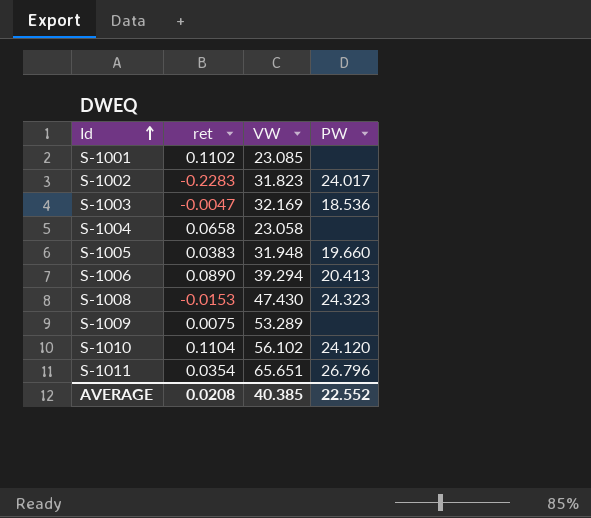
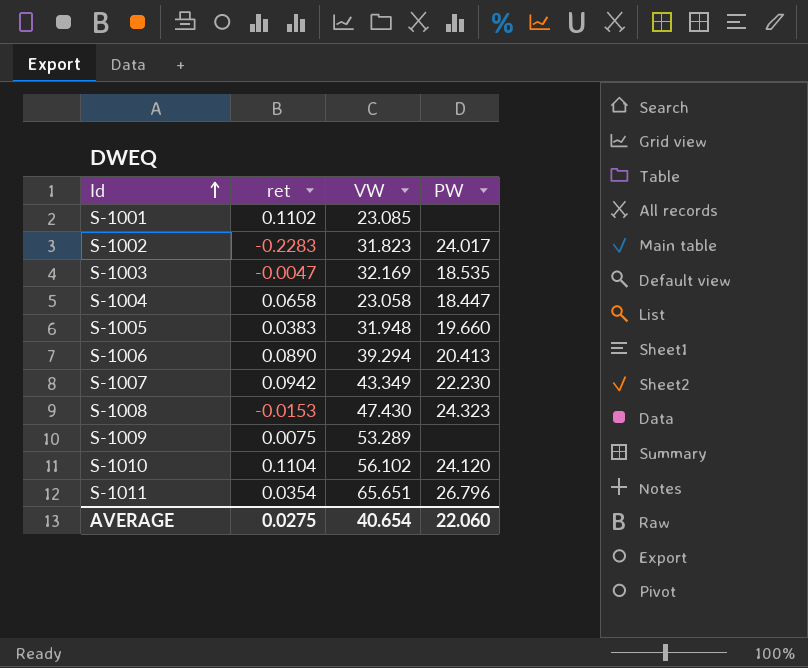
S-1003 | PW: 18.536 -> 18.535
S-1004 | PW: none -> 18.447
row S-1007: none -> 0.0942 | 43.349 | 22.230
AVERAGE | ret: 0.0208 -> 0.0275
AVERAGE | VW: 40.385 -> 40.654
AVERAGE | PW: 22.552 -> 22.060

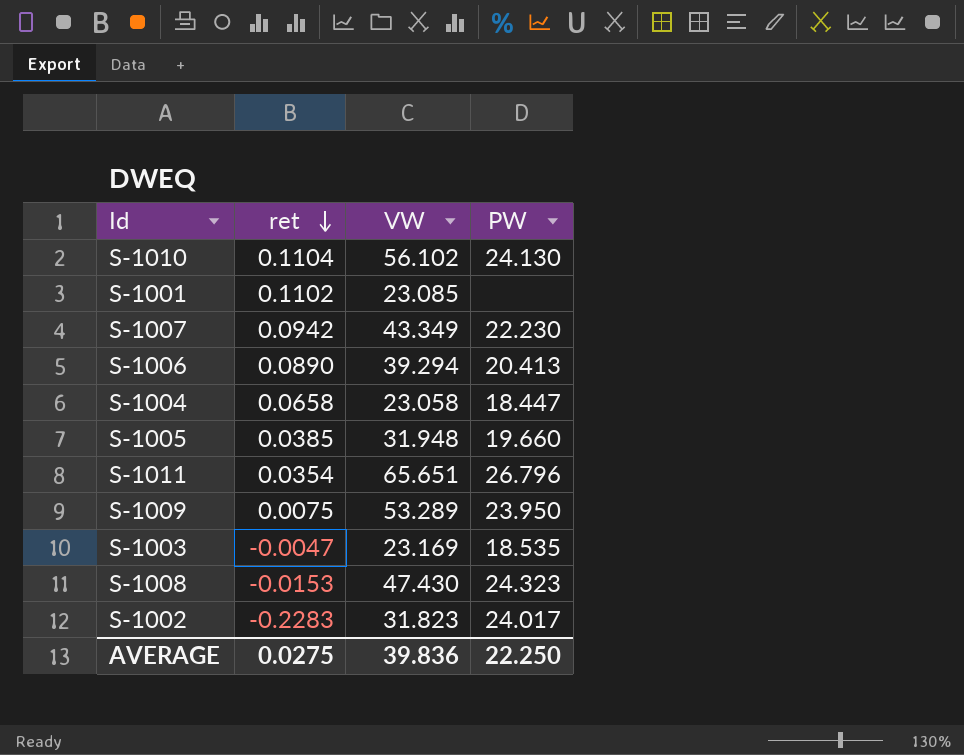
row order: Id ascending -> ret descending
S-1010 | PW: 24.120 -> 24.130
S-1005 | ret: 0.0383 -> 0.0385
S-1009 | PW: none -> 23.950
S-1003 | VW: 32.169 -> 23.169
AVERAGE | VW: 40.654 -> 39.836
AVERAGE | PW: 22.060 -> 22.250

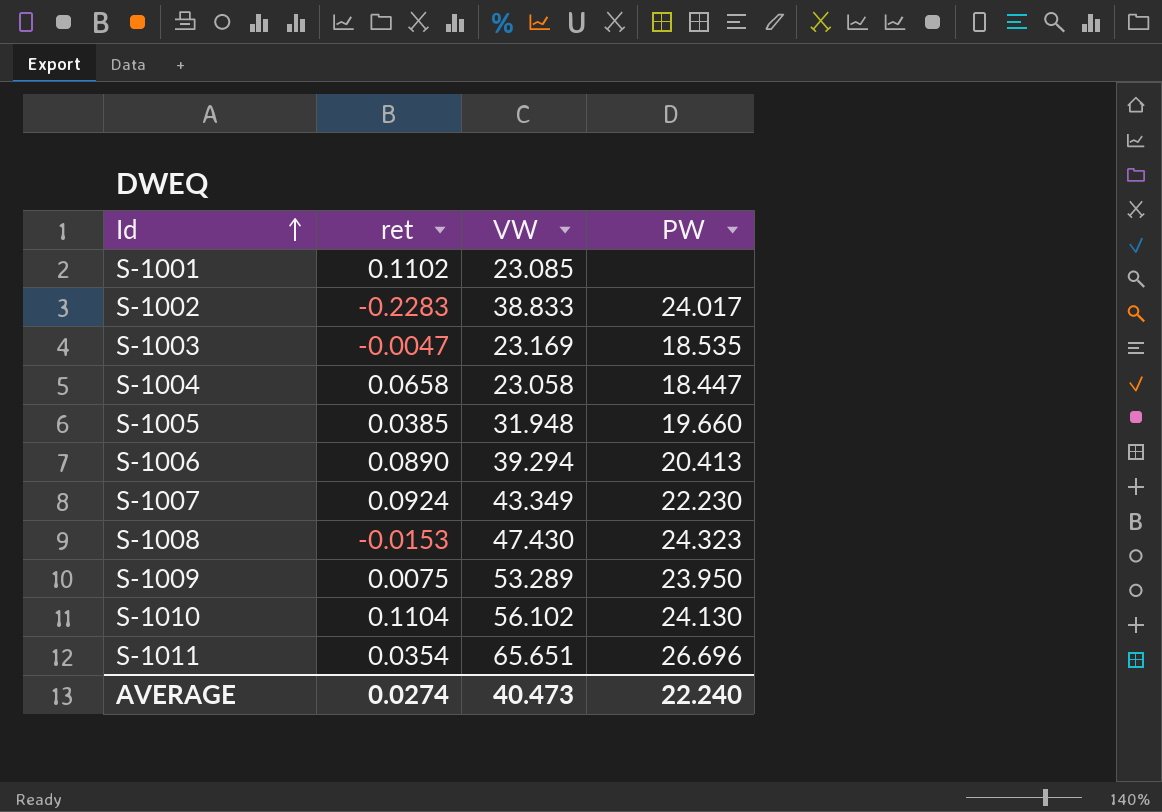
row order: ret descending -> Id ascending
S-1002 | VW: 31.823 -> 38.833
S-1007 | ret: 0.0942 -> 0.0924
S-1011 | PW: 26.796 -> 26.696
AVERAGE | ret: 0.0275 -> 0.0274
AVERAGE | VW: 39.836 -> 40.473
AVERAGE | PW: 22.250 -> 22.240

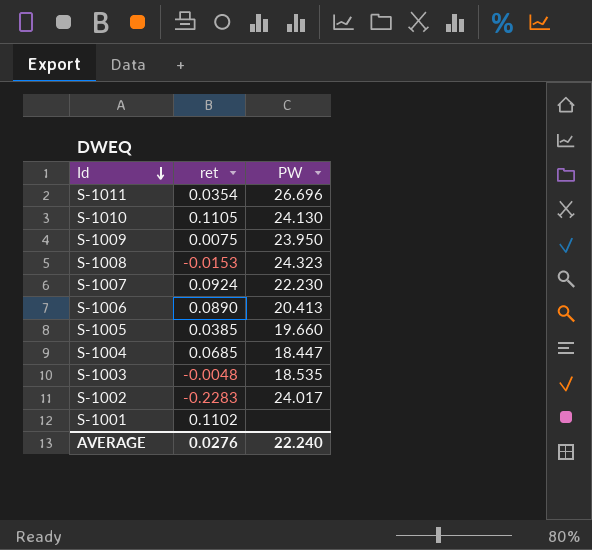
row order: Id ascending -> Id descending
column VW | position: 3 -> none
S-1010 | ret: 0.1104 -> 0.1105
S-1004 | ret: 0.0658 -> 0.0685
S-1003 | ret: -0.0047 -> -0.0048
AVERAGE | ret: 0.0274 -> 0.0276

